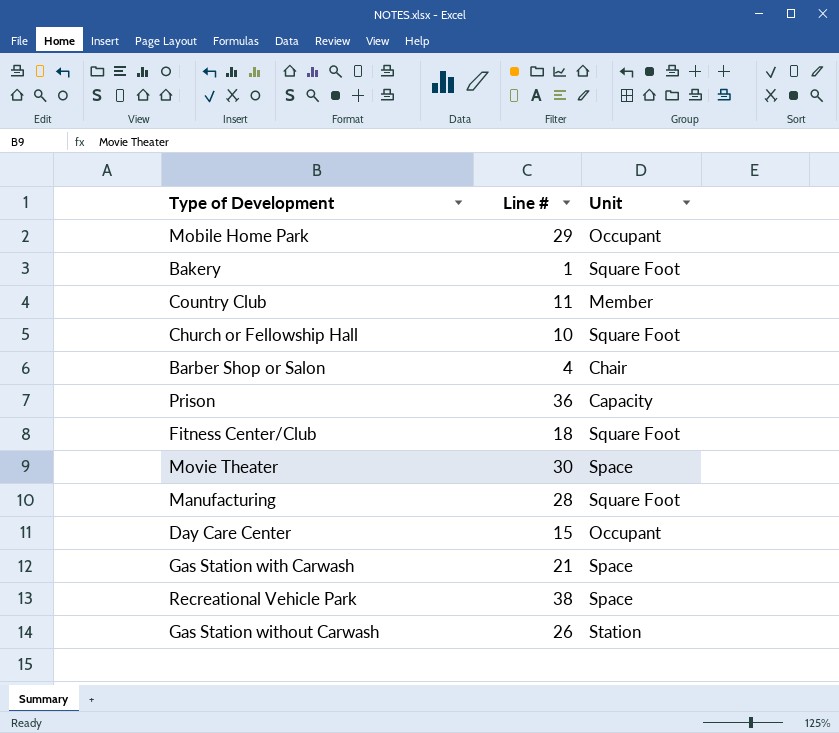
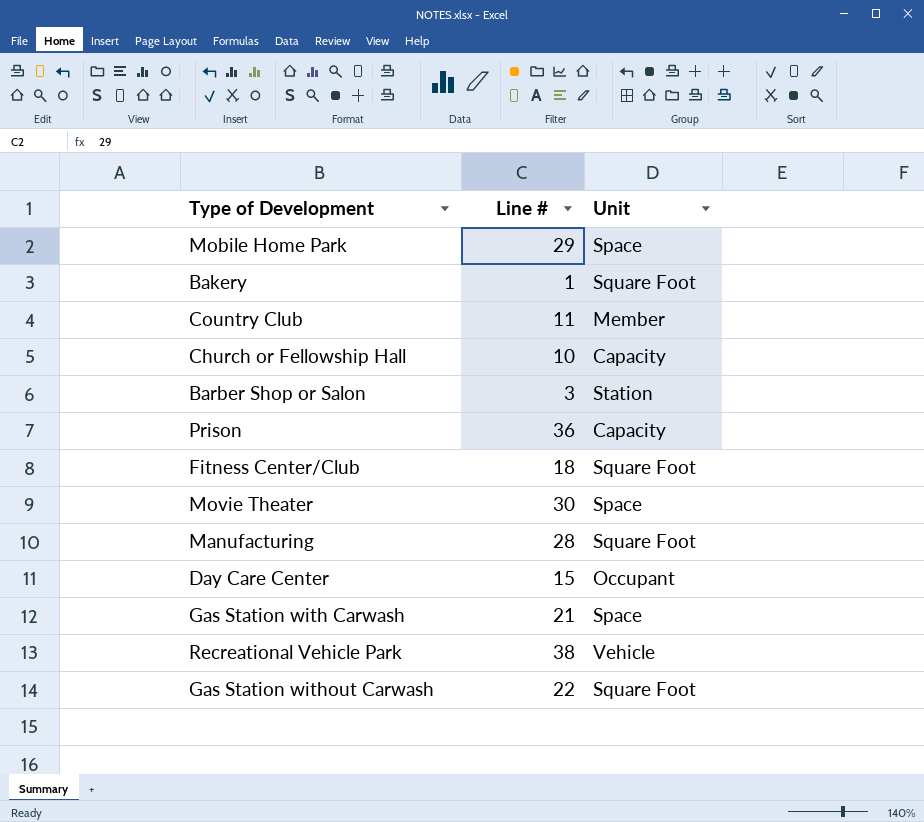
Mobile Home Park | Unit: Occupant -> Space
Church or Fellowship Hall | Unit: Square Foot -> Capacity
Barber Shop or Salon | Line #: 4 -> 3
Barber Shop or Salon | Unit: Chair -> Station
Recreational Vehicle Park | Unit: Space -> Vehicle
Gas Station without Carwash | Line #: 26 -> 22
Gas Station without Carwash | Unit: Station -> Square Foot

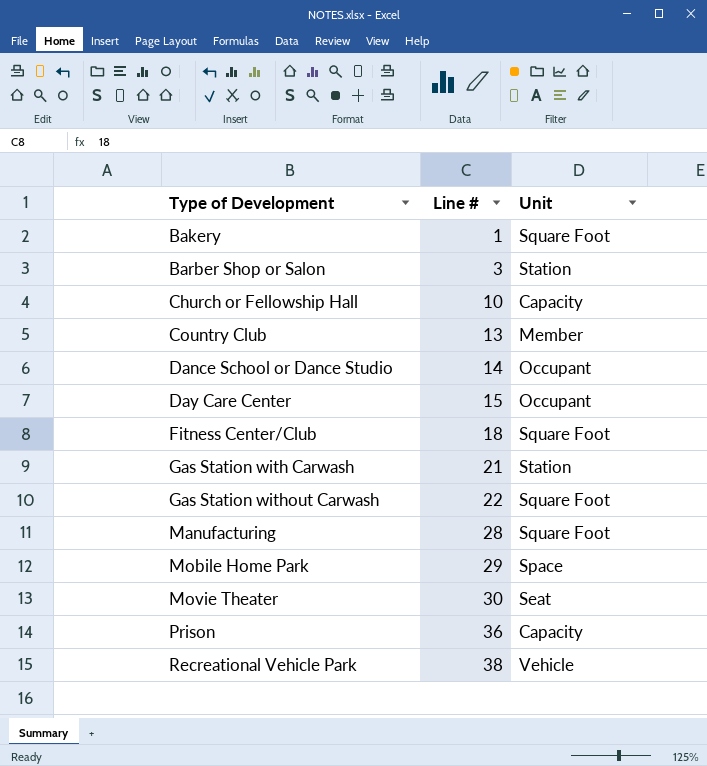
row order: none -> Type of Development ascending
Country Club | Line #: 11 -> 13
row Dance School or Dance Studio: none -> 14 | Occupant
Gas Station with Carwash | Unit: Space -> Station
Movie Theater | Unit: Space -> Seat

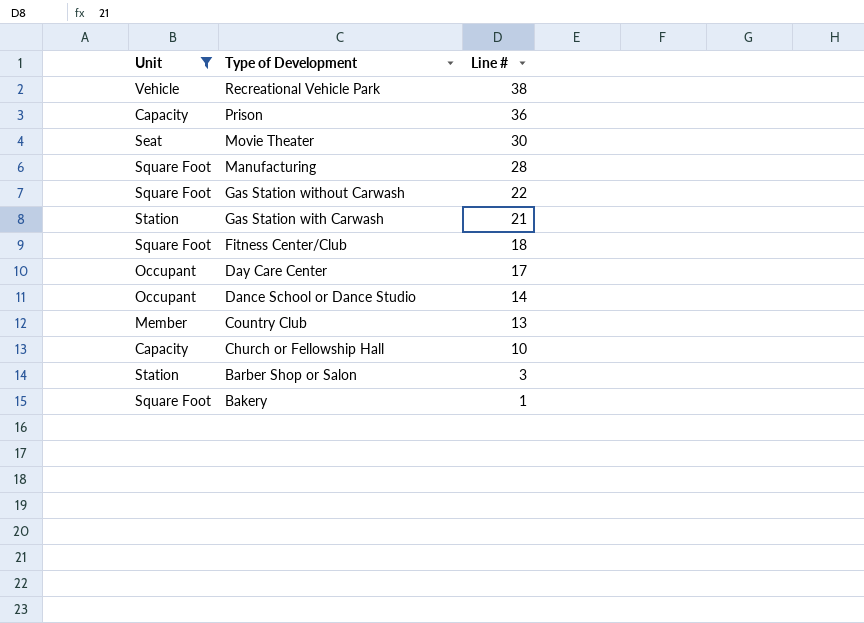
filter: none -> Unit != Space
row order: Type of Development ascending -> Type of Development descending
column Unit | position: 3 -> 1
Day Care Center | Line #: 15 -> 17

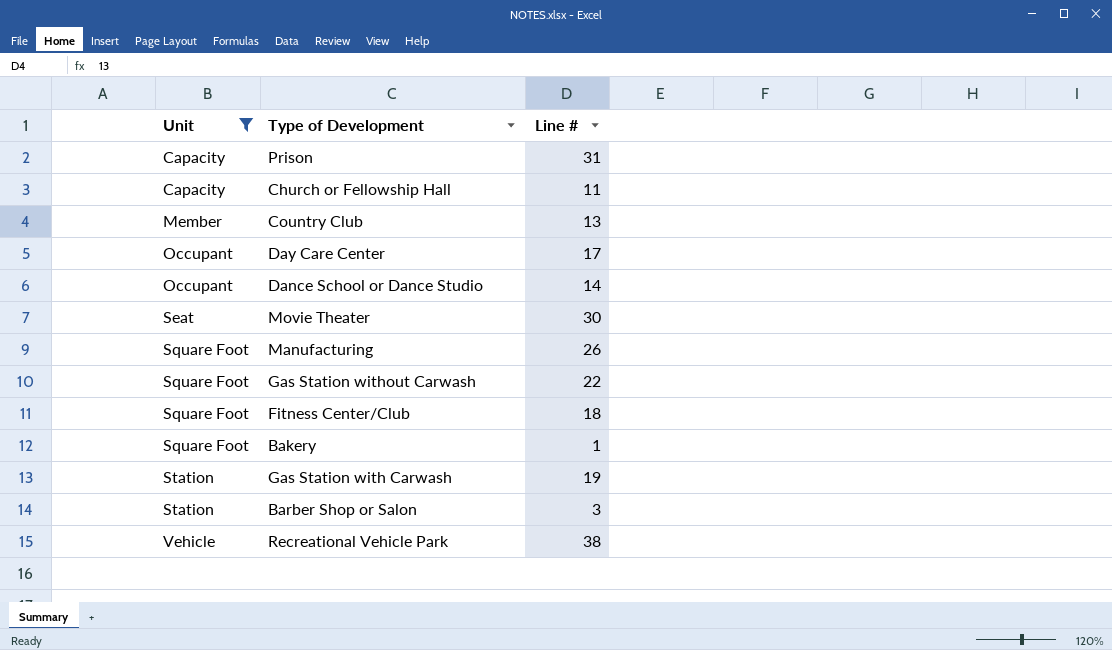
row order: Type of Development descending -> Unit ascending
Prison | Line #: 36 -> 31
Church or Fellowship Hall | Line #: 10 -> 11
Manufacturing | Line #: 28 -> 26
Gas Station with Carwash | Line #: 21 -> 19

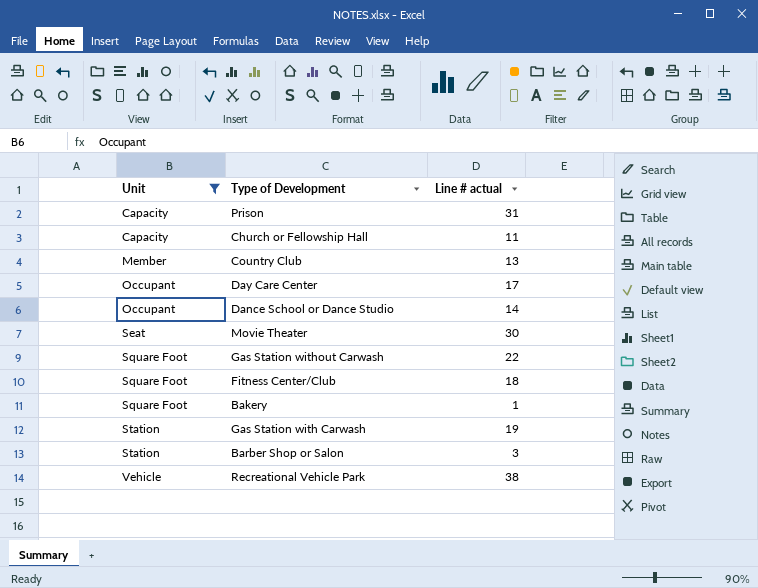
column name: Line # -> Line # actual
row Manufacturing: Square Foot | 26 -> none

